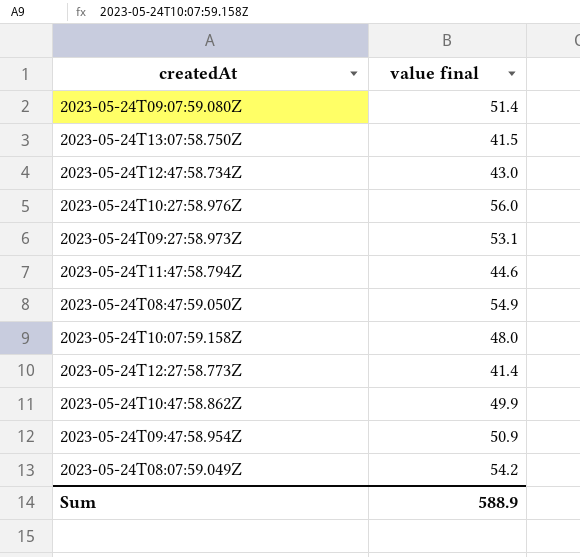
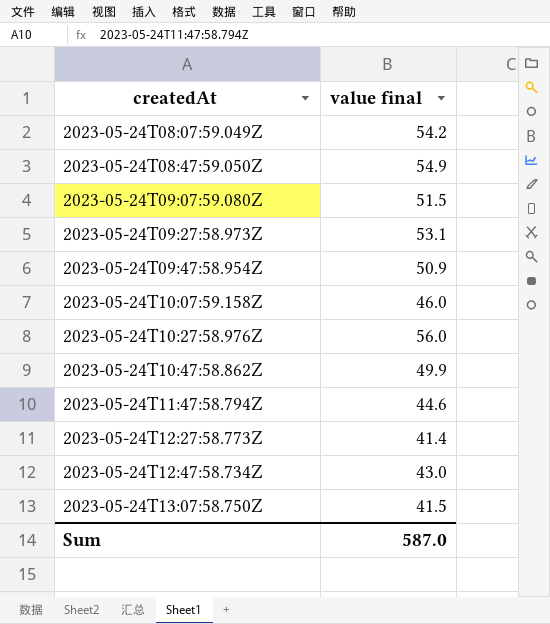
row order: none -> createdAt ascending
2023-05-24T09:07:59.080Z | value final: 51.4 -> 51.5
2023-05-24T10:07:59.158Z | value final: 48.0 -> 46.0
Sum | value final: 588.9 -> 587.0

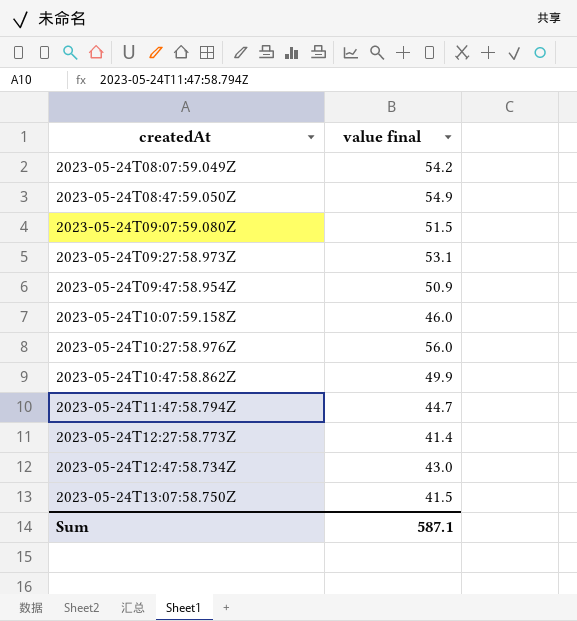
2023-05-24T11:47:58.794Z | value final: 44.6 -> 44.7
Sum | value final: 587.0 -> 587.1

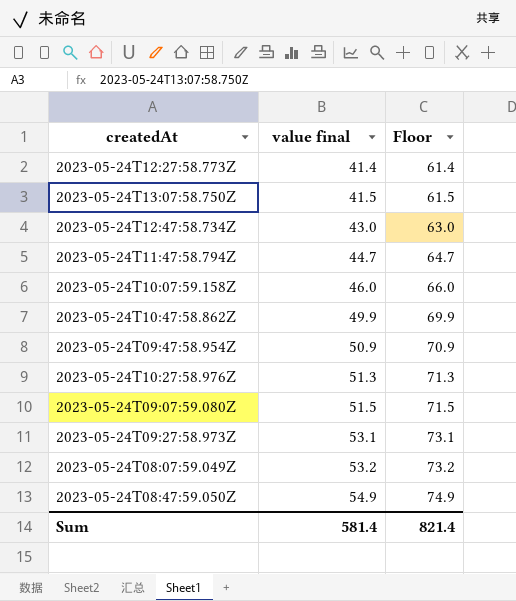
row order: createdAt ascending -> value final ascending
column Floor | formula: none -> [value final] + 20
2023-05-24T10:27:58.976Z | value final: 56.0 -> 51.3
2023-05-24T08:07:59.049Z | value final: 54.2 -> 53.2
Sum | value final: 587.1 -> 581.4

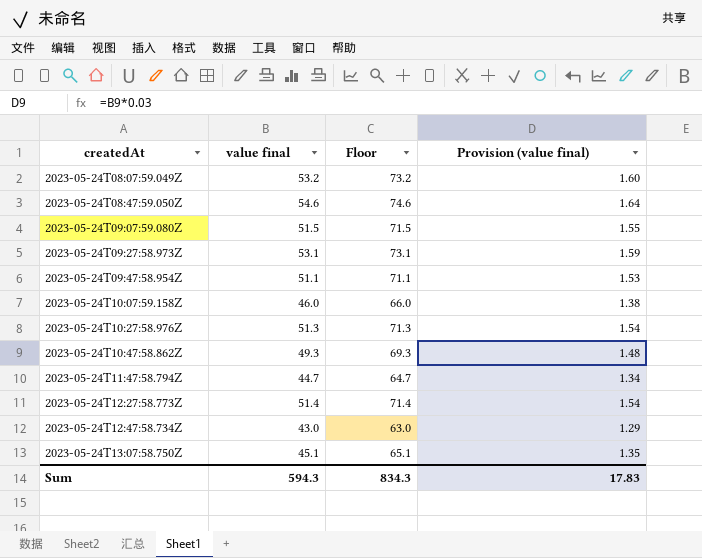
row order: value final ascending -> createdAt ascending
column Provision (value final) | formula: none -> [value final] * 0.03
2023-05-24T08:47:59.050Z | value final: 54.9 -> 54.6
2023-05-24T08:47:59.050Z | Floor: 74.9 -> 74.6
2023-05-24T09:47:58.954Z | value final: 50.9 -> 51.1
2023-05-24T09:47:58.954Z | Floor: 70.9 -> 71.1
2023-05-24T10:47:58.862Z | value final: 49.9 -> 49.3
2023-05-24T10:47:58.862Z | Floor: 69.9 -> 69.3
2023-05-24T12:27:58.773Z | value final: 41.4 -> 51.4
2023-05-24T12:27:58.773Z | Floor: 61.4 -> 71.4
2023-05-24T13:07:58.750Z | value final: 41.5 -> 45.1
2023-05-24T13:07:58.750Z | Floor: 61.5 -> 65.1
Sum | value final: 581.4 -> 594.3
Sum | Floor: 821.4 -> 834.3

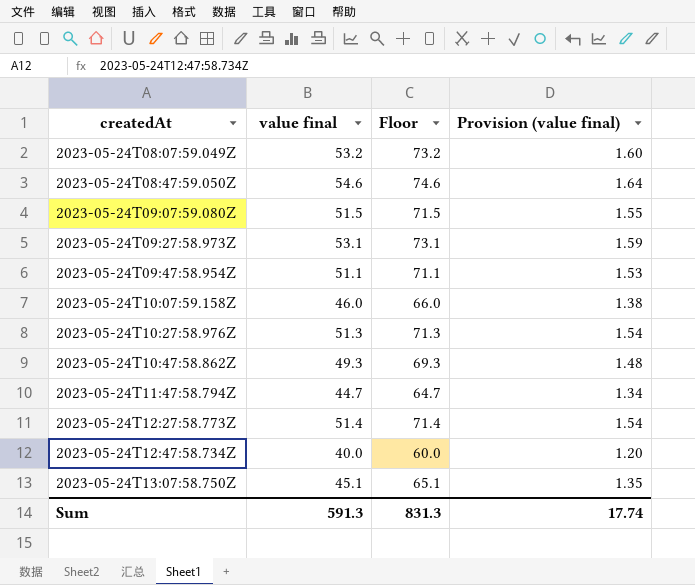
2023-05-24T12:47:58.734Z | value final: 43.0 -> 40.0
2023-05-24T12:47:58.734Z | Floor: 63.0 -> 60.0
2023-05-24T12:47:58.734Z | Provision (value final): 1.29 -> 1.20
Sum | value final: 594.3 -> 591.3
Sum | Floor: 834.3 -> 831.3
Sum | Provision (value final): 17.83 -> 17.74

